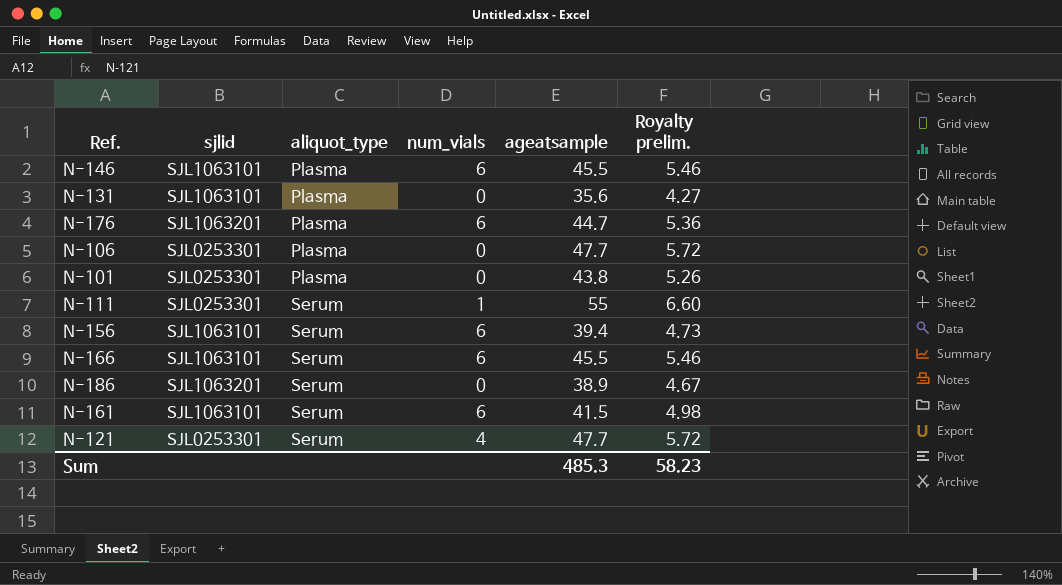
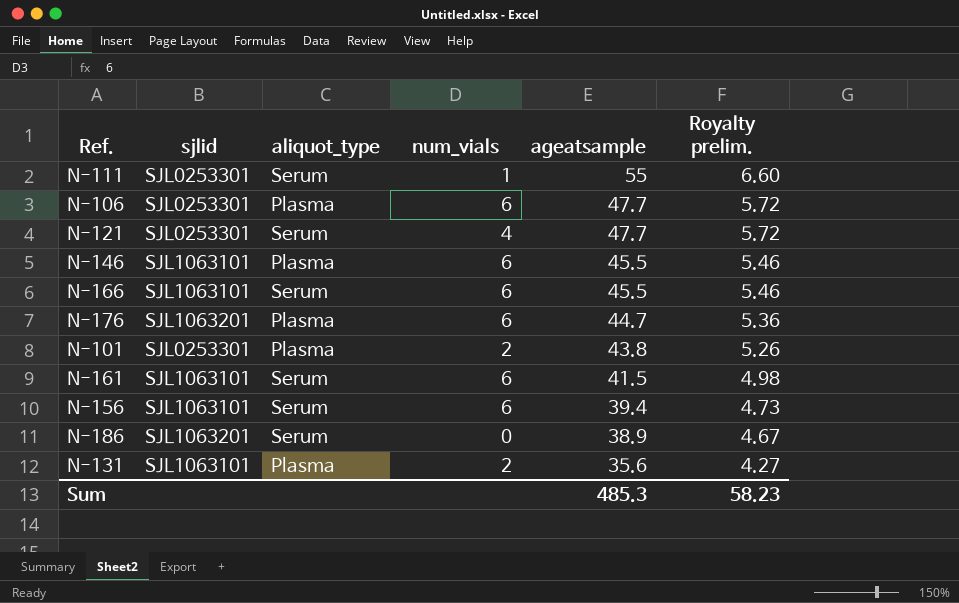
row order: aliquot_type ascending -> ageatsample descending
N-106 | num_vials: 0 -> 6
N-101 | num_vials: 0 -> 2
N-131 | num_vials: 0 -> 2

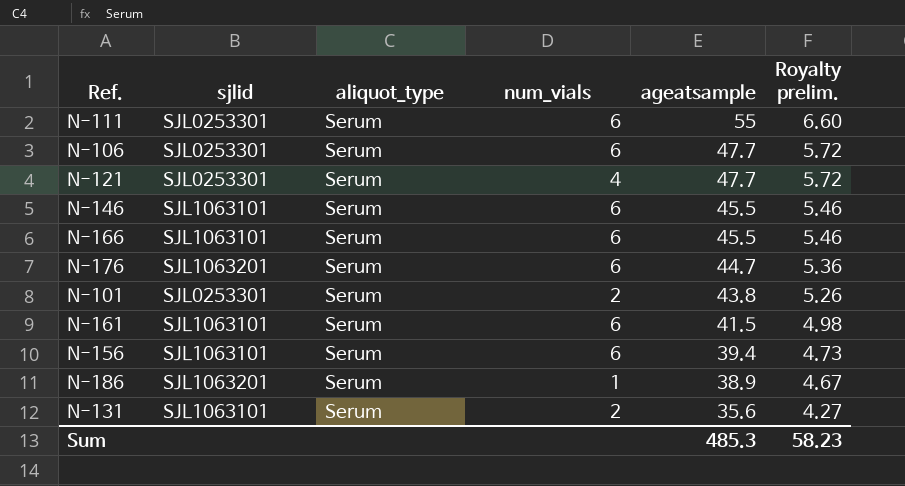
N-111 | num_vials: 1 -> 6
N-106 | aliquot_type: Plasma -> Serum
N-146 | aliquot_type: Plasma -> Serum
N-176 | aliquot_type: Plasma -> Serum
N-101 | aliquot_type: Plasma -> Serum
N-186 | num_vials: 0 -> 1
N-131 | aliquot_type: Plasma -> Serum

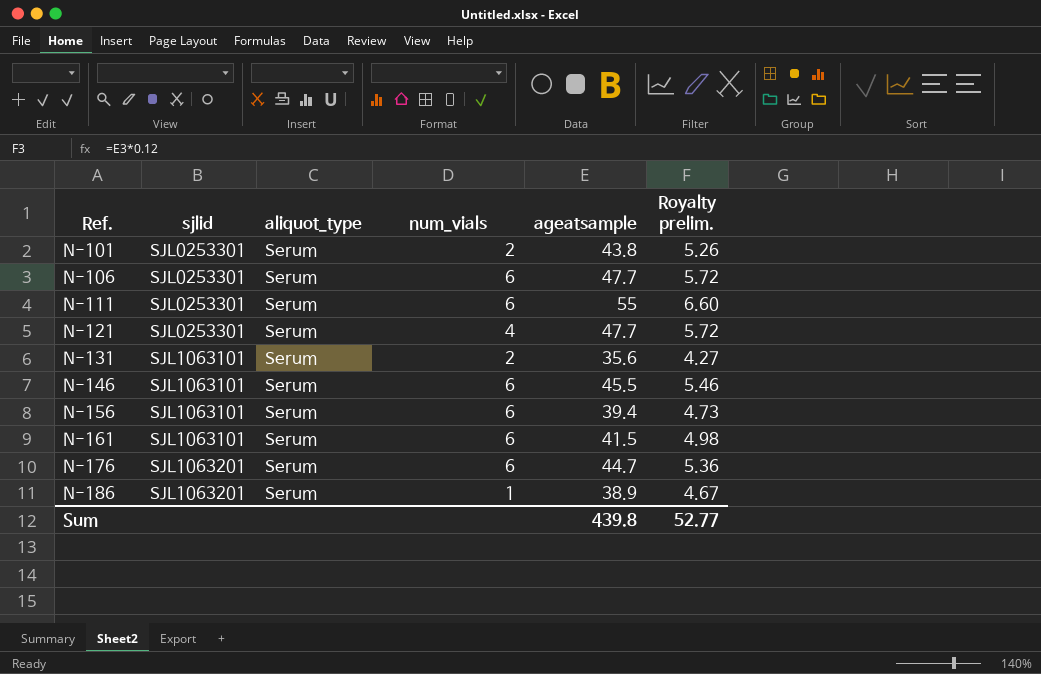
row order: ageatsample descending -> Ref. ascending
row N-166: SJL1063101 | Serum | 6 | 45.5 | 5.46 -> none
Sum | ageatsample: 485.3 -> 439.8
Sum | Royalty prelim.: 58.23 -> 52.77

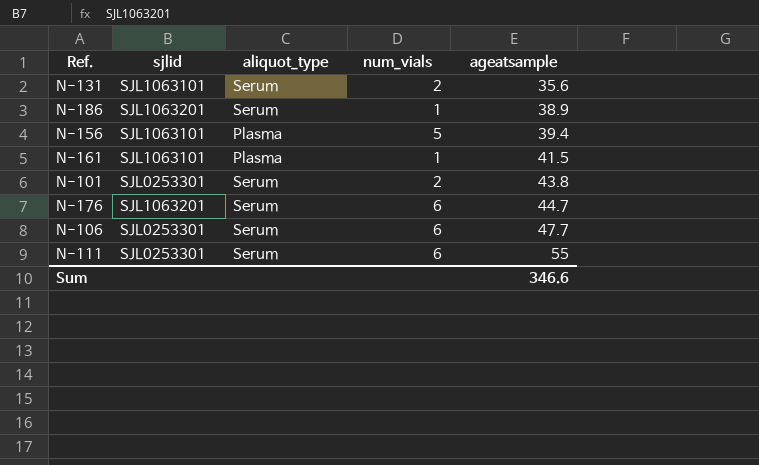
row order: Ref. ascending -> ageatsample ascending
column Royalty prelim. | formula: [ageatsample] * 0.12 -> none
row N-121: SJL0253301 | Serum | 4 | 47.7 | 5.72 -> none
row N-146: SJL1063101 | Serum | 6 | 45.5 | 5.46 -> none
N-156 | aliquot_type: Serum -> Plasma
N-156 | num_vials: 6 -> 5
N-161 | aliquot_type: Serum -> Plasma
N-161 | num_vials: 6 -> 1
Sum | ageatsample: 439.8 -> 346.6

